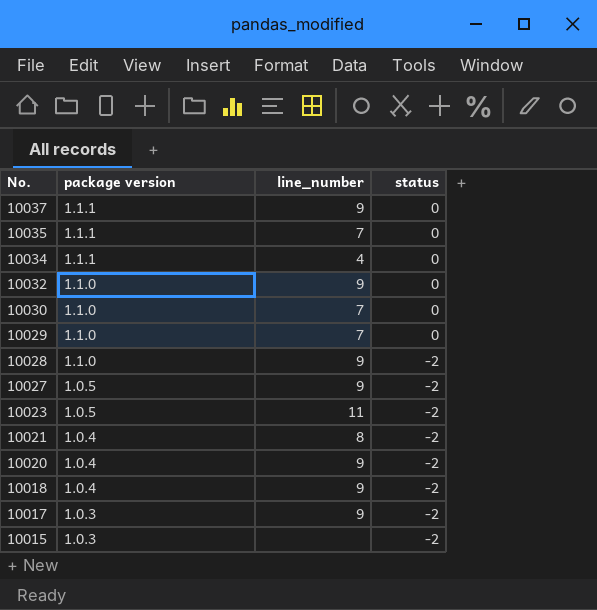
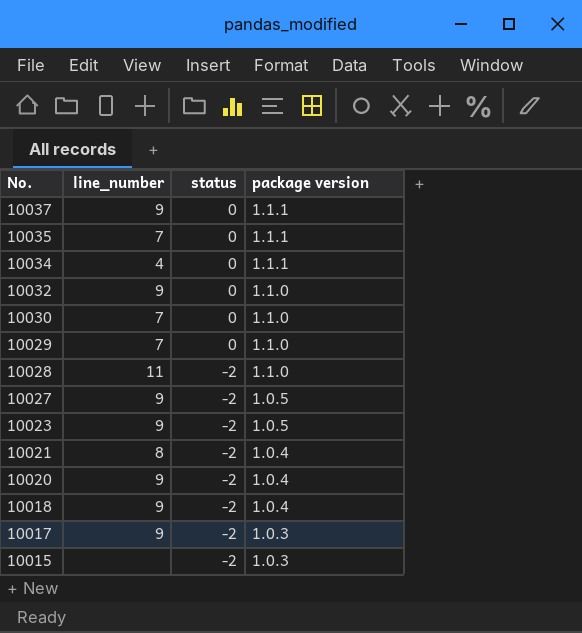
column package version | position: 2 -> 4
10028 | line_number: 9 -> 11
10023 | line_number: 11 -> 9

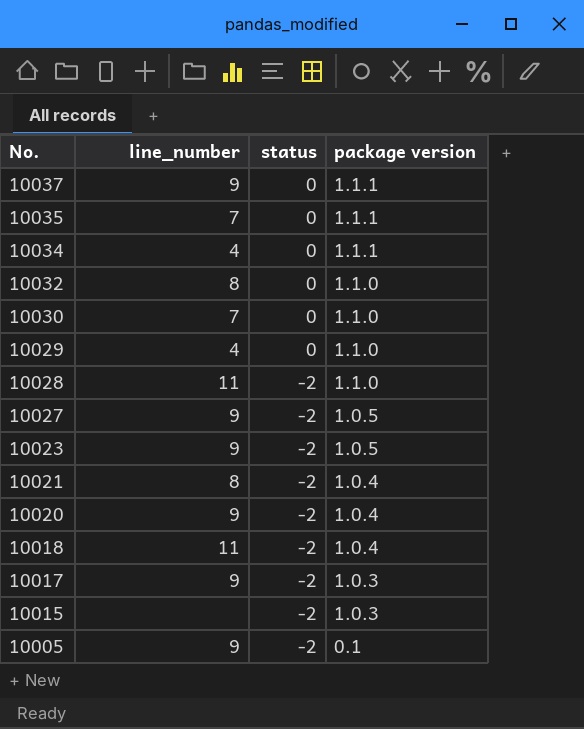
10032 | line_number: 9 -> 8
10029 | line_number: 7 -> 4
10018 | line_number: 9 -> 11
row 10005: none -> 9 | -2 | 0.1

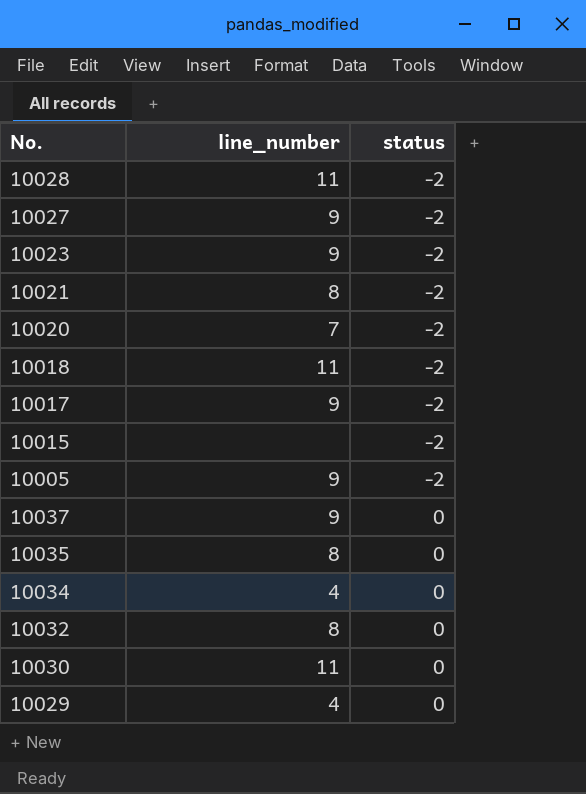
row order: No. descending -> status ascending
column package version | position: 4 -> none
10020 | line_number: 9 -> 7
10035 | line_number: 7 -> 8
10030 | line_number: 7 -> 11

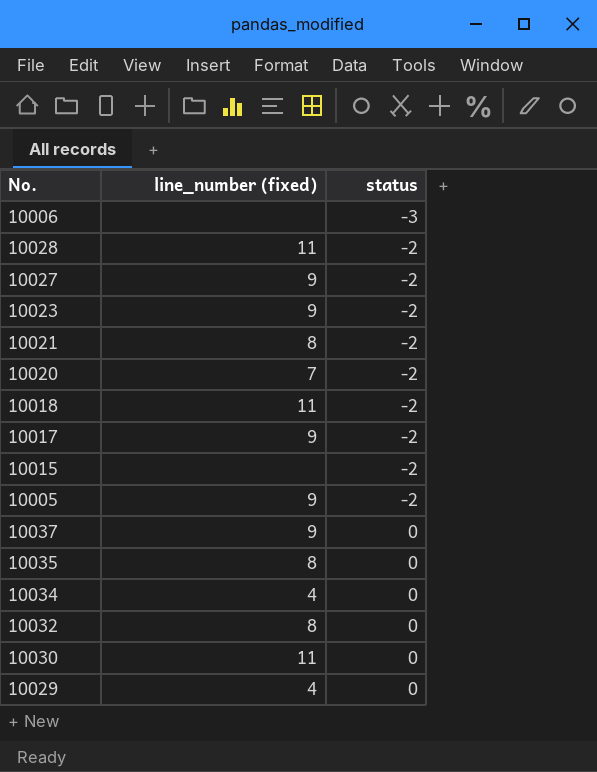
column name: line_number -> line_number (fixed)
row 10006: none -> none | -3

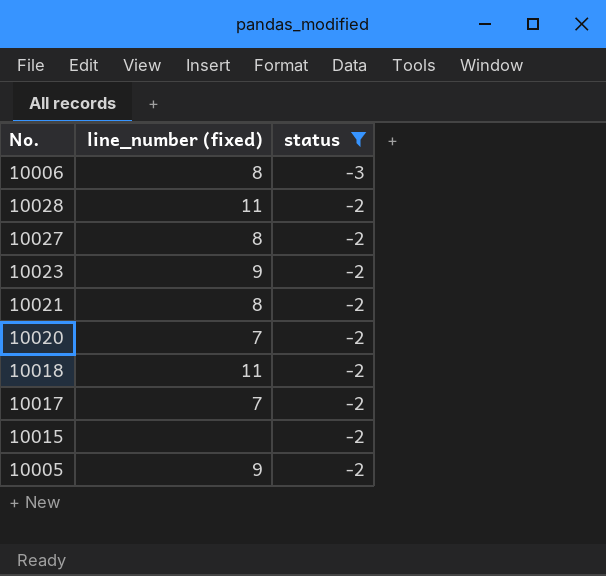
filter: none -> status != 0
10006 | line_number (fixed): none -> 8
10027 | line_number (fixed): 9 -> 8
10017 | line_number (fixed): 9 -> 7

